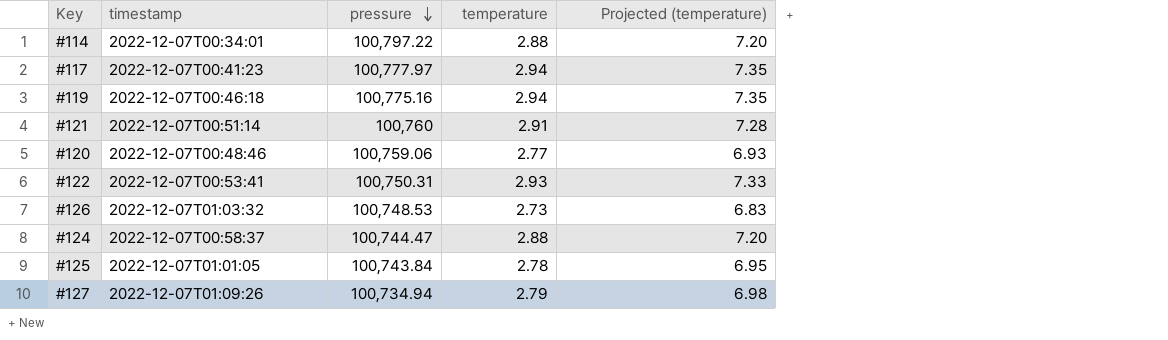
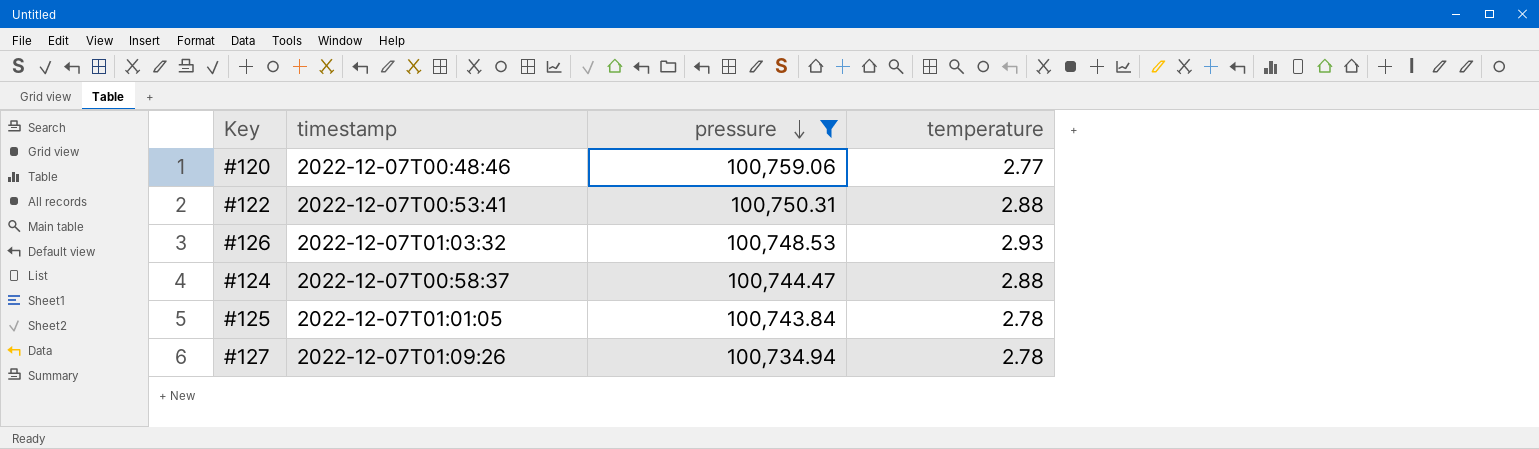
filter: none -> pressure <= 100,759.06
column Projected (temperature) | formula: [temperature] * 2.5 -> none
#122 | temperature: 2.93 -> 2.88
#126 | temperature: 2.73 -> 2.93
#127 | temperature: 2.79 -> 2.78

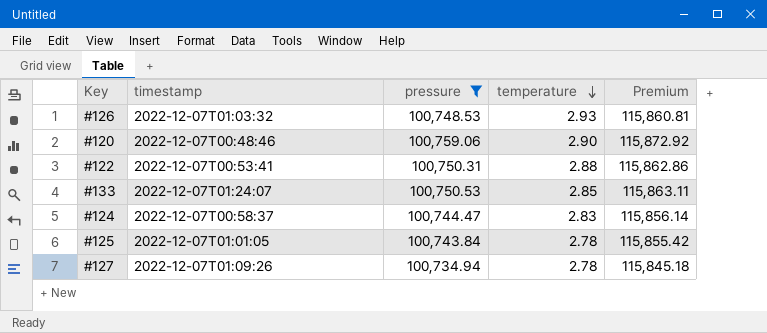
row order: pressure descending -> temperature descending
column Premium | formula: none -> [pressure] * 1.15
#120 | temperature: 2.77 -> 2.90
row #133: none -> 2022-12-07T01:24:07 | 100,750.53 | 2.85 | 115,863.11
#124 | temperature: 2.88 -> 2.83

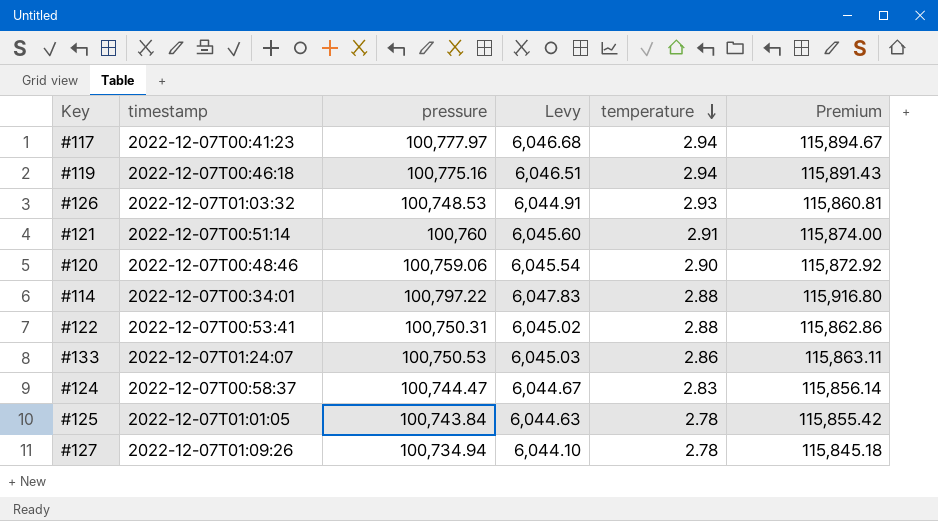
filter: pressure <= 100,759.06 -> none
column Levy | formula: none -> [pressure] * 0.06
#133 | temperature: 2.85 -> 2.86

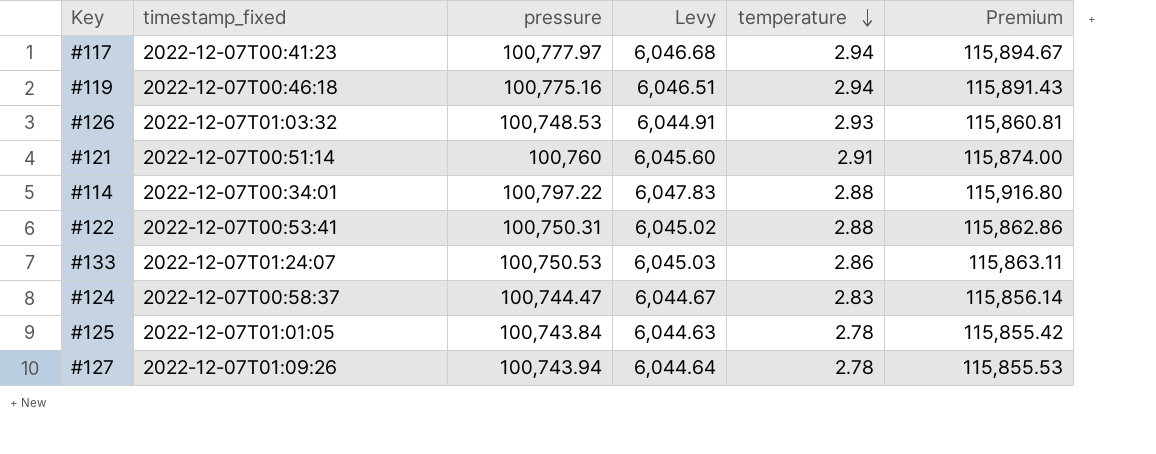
column name: timestamp -> timestamp_fixed
row #120: 2022-12-07T00:48:46 | 100,759.06 | 6,045.54 | 2.90 | 115,872.92 -> none
#127 | pressure: 100,734.94 -> 100,743.94
#127 | Levy: 6,044.10 -> 6,044.64
#127 | Premium: 115,845.18 -> 115,855.53

